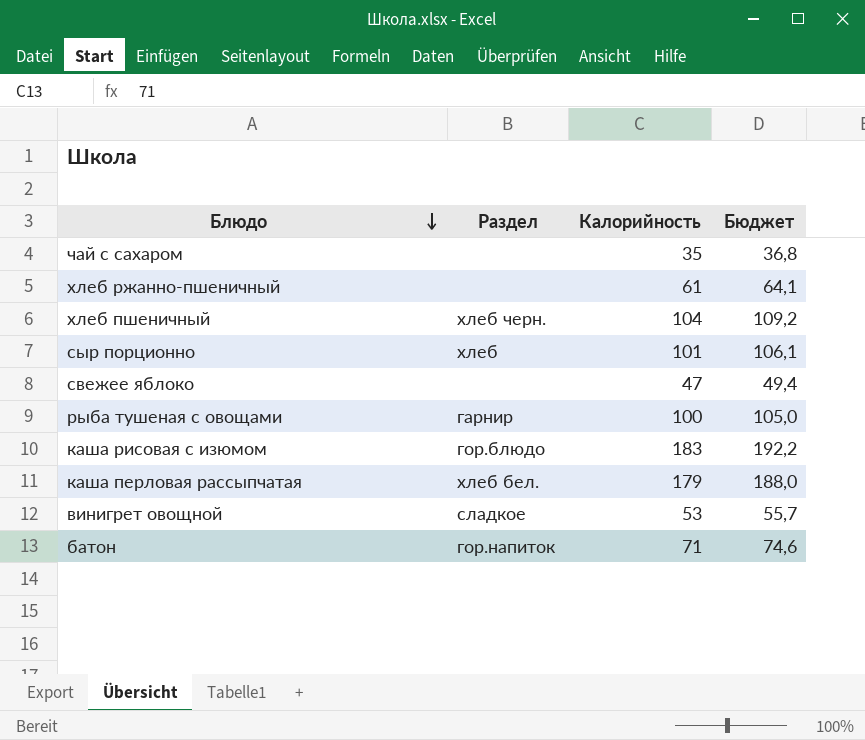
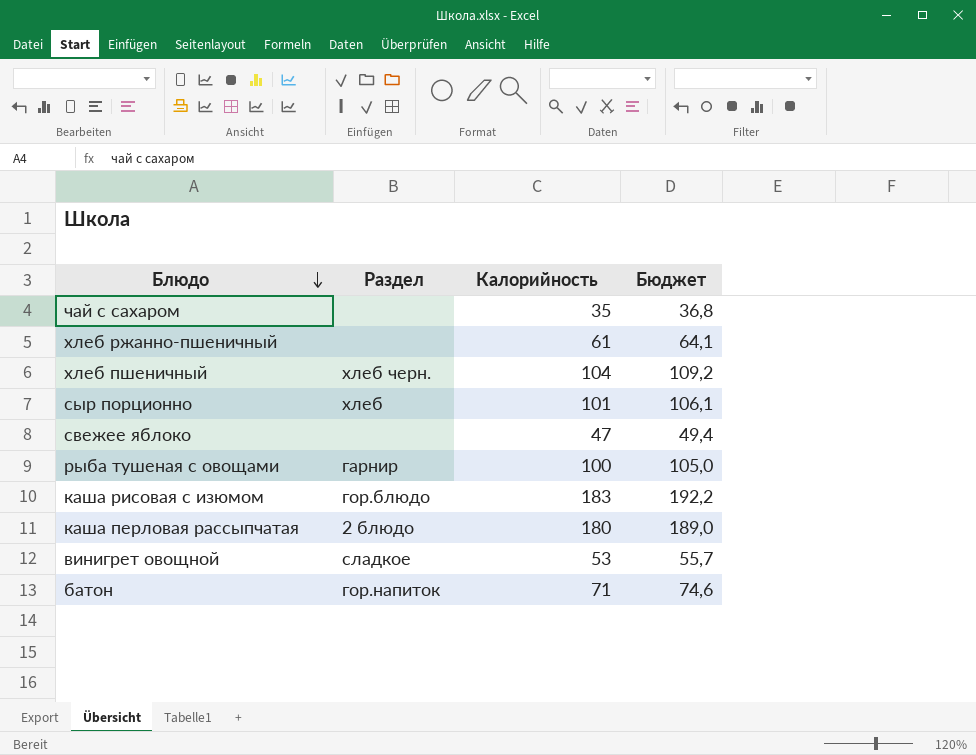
каша перловая рассыпчатая | Раздел: хлеб бел. -> 2 блюдо
каша перловая рассыпчатая | Калорийность: 179 -> 180
каша перловая рассыпчатая | Бюджет: 188,0 -> 189,0

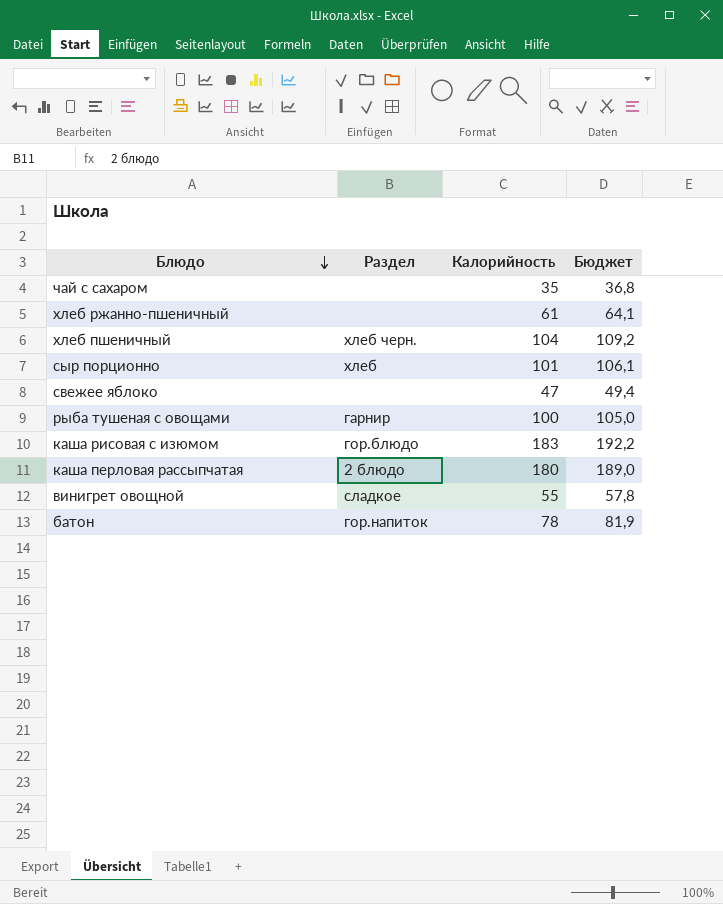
винигрет овощной | Калорийность: 53 -> 55
винигрет овощной | Бюджет: 55,7 -> 57,8
батон | Калорийность: 71 -> 78
батон | Бюджет: 74,6 -> 81,9

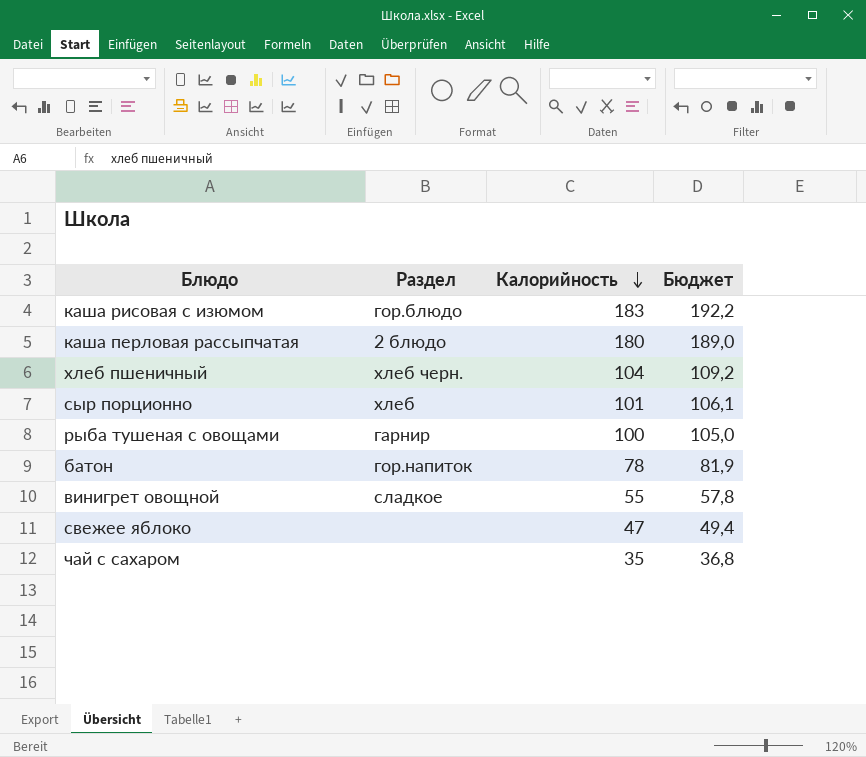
row order: Блюдо descending -> Калорийность descending
row хлеб ржанно-пшеничный: none | 61 | 64,1 -> none

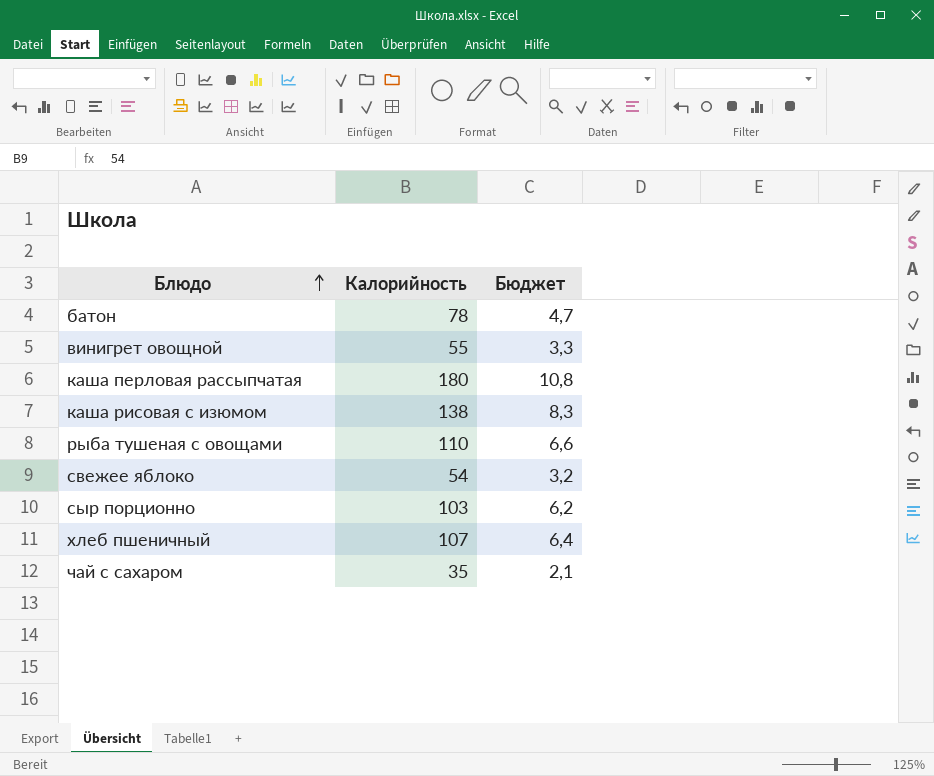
row order: Калорийность descending -> Блюдо ascending
column Раздел | position: 2 -> none
column Бюджет | formula: [Калорийность] * 1,05 -> [Калорийность] * 0,06
каша рисовая с изюмом | Калорийность: 183 -> 138
рыба тушеная с овощами | Калорийность: 100 -> 110
свежее яблоко | Калорийность: 47 -> 54
сыр порционно | Калорийность: 101 -> 103
хлеб пшеничный | Калорийность: 104 -> 107

